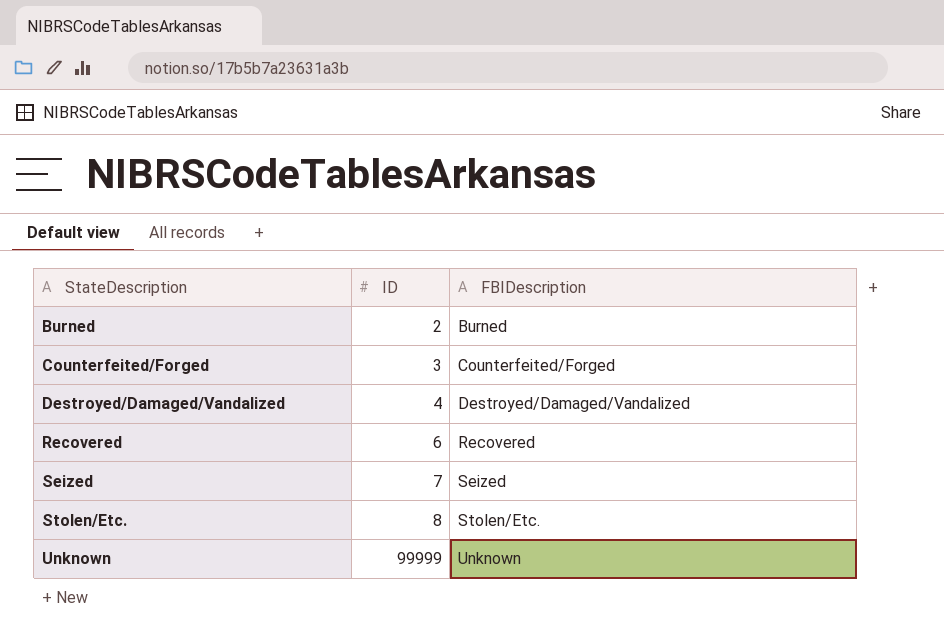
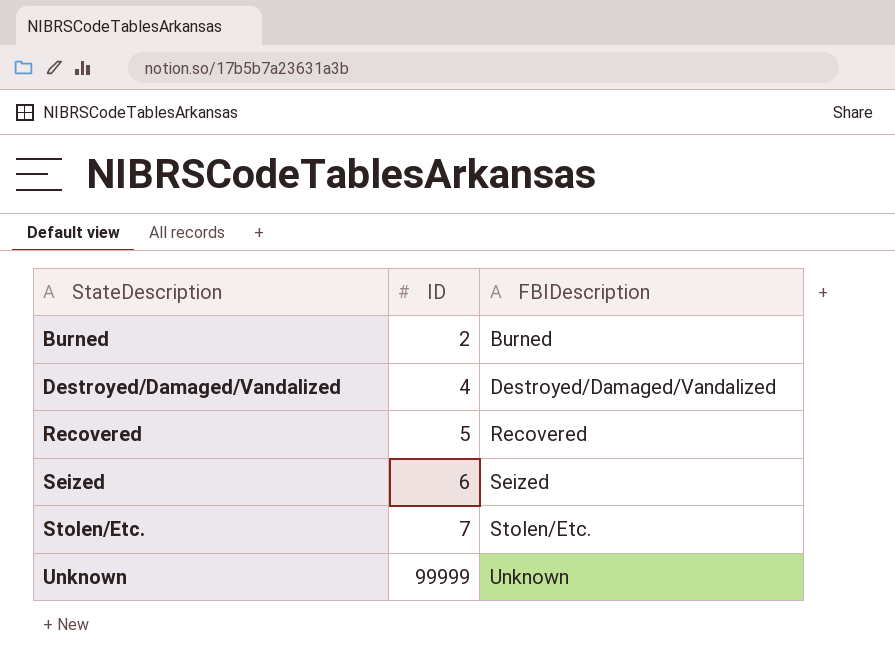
row Counterfeited/Forged: 3 | Counterfeited/Forged -> none
Recovered | ID: 6 -> 5
Seized | ID: 7 -> 6
Stolen/Etc. | ID: 8 -> 7

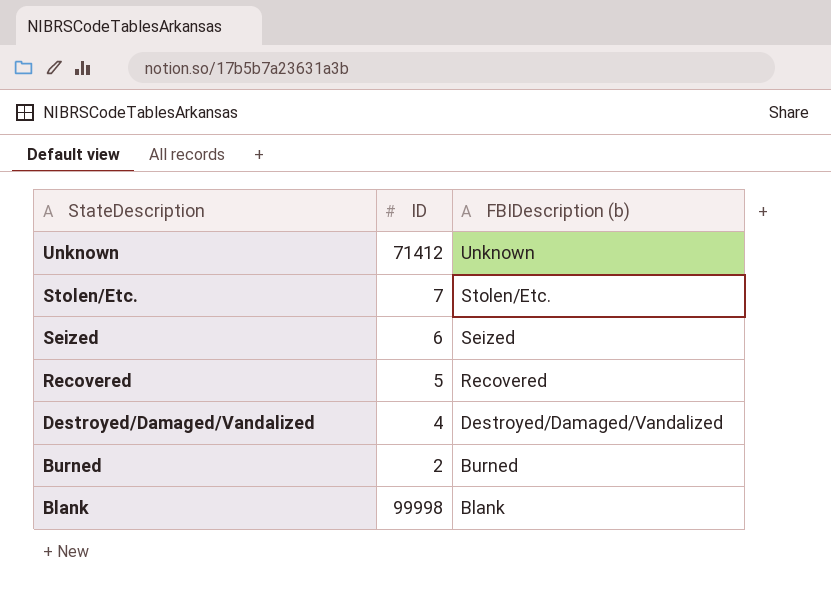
row order: StateDescription ascending -> StateDescription descending
column name: FBIDescription -> FBIDescription (b)
Unknown | ID: 99999 -> 71412
row Blank: none -> 99998 | Blank

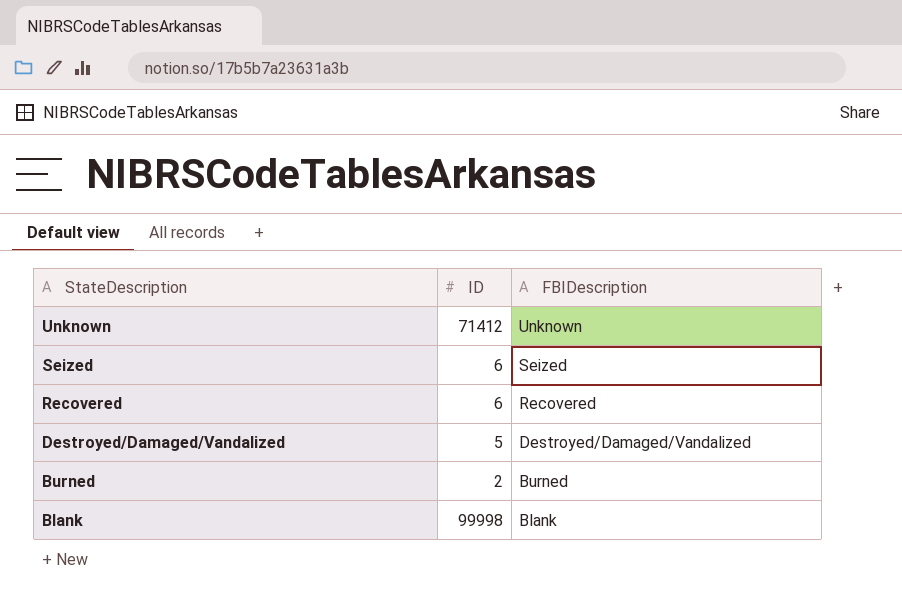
column name: FBIDescription (b) -> FBIDescription
row Stolen/Etc.: 7 | Stolen/Etc. -> none
Recovered | ID: 5 -> 6
Destroyed/Damaged/Vandalized | ID: 4 -> 5

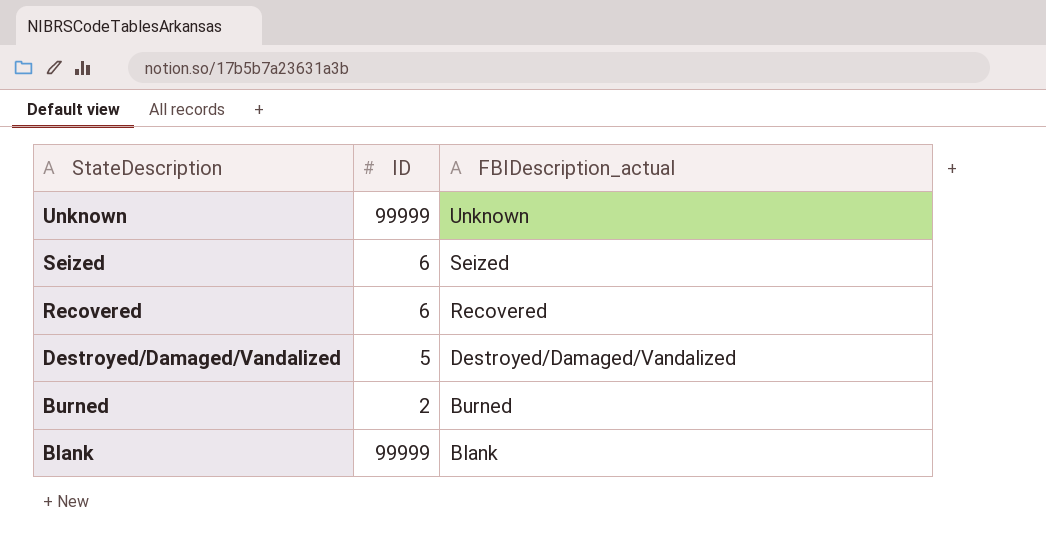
column name: FBIDescription -> FBIDescription_actual
Unknown | ID: 71412 -> 99999
Blank | ID: 99998 -> 99999

